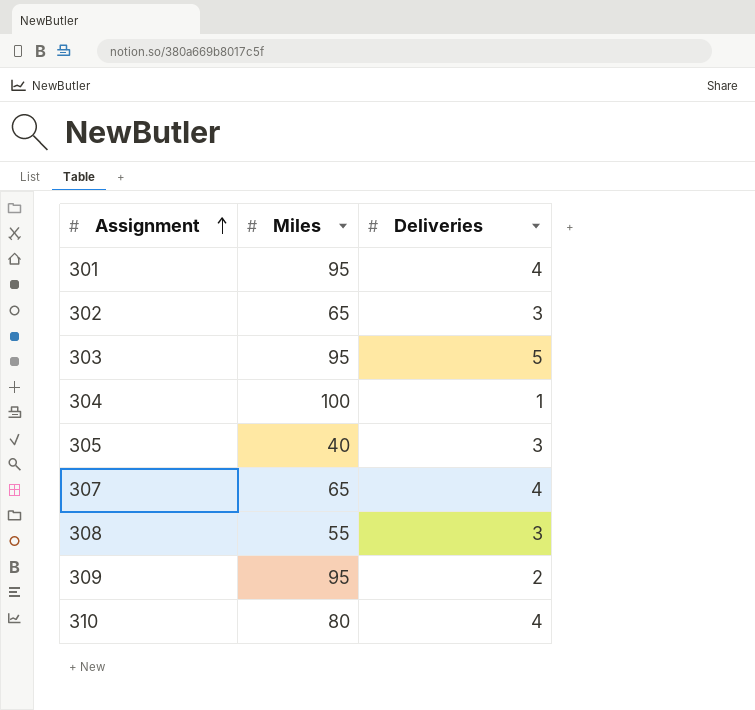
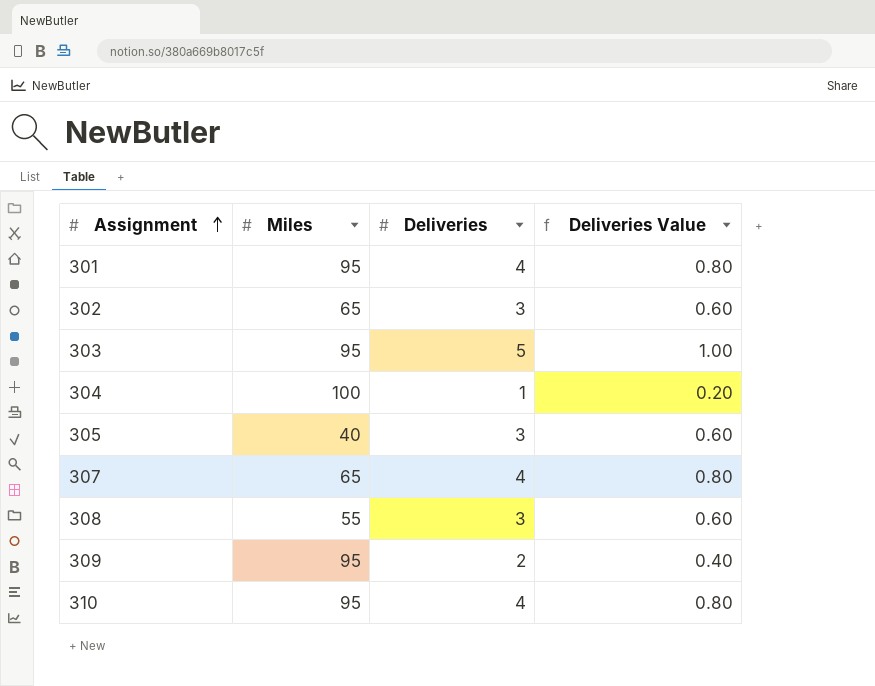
column Deliveries Value | formula: none -> [Deliveries] * 0.2
310 | Miles: 80 -> 95

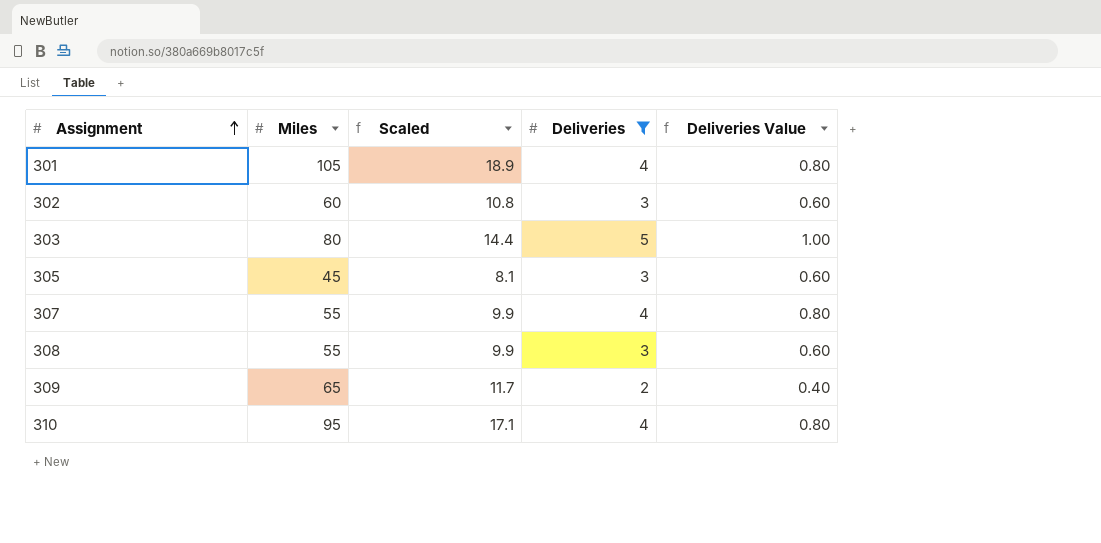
filter: none -> Deliveries != 1
column Scaled | formula: none -> [Miles] * 0.18
301 | Miles: 95 -> 105
302 | Miles: 65 -> 60
303 | Miles: 95 -> 80
305 | Miles: 40 -> 45
307 | Miles: 65 -> 55
309 | Miles: 95 -> 65

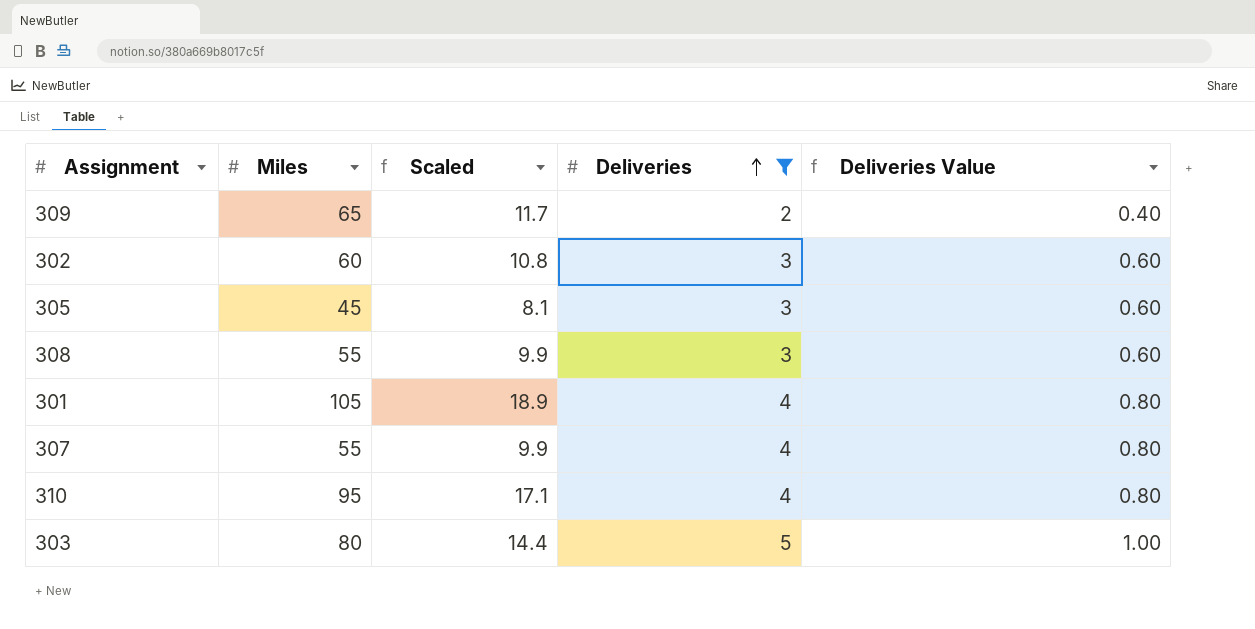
row order: Assignment ascending -> Deliveries ascending

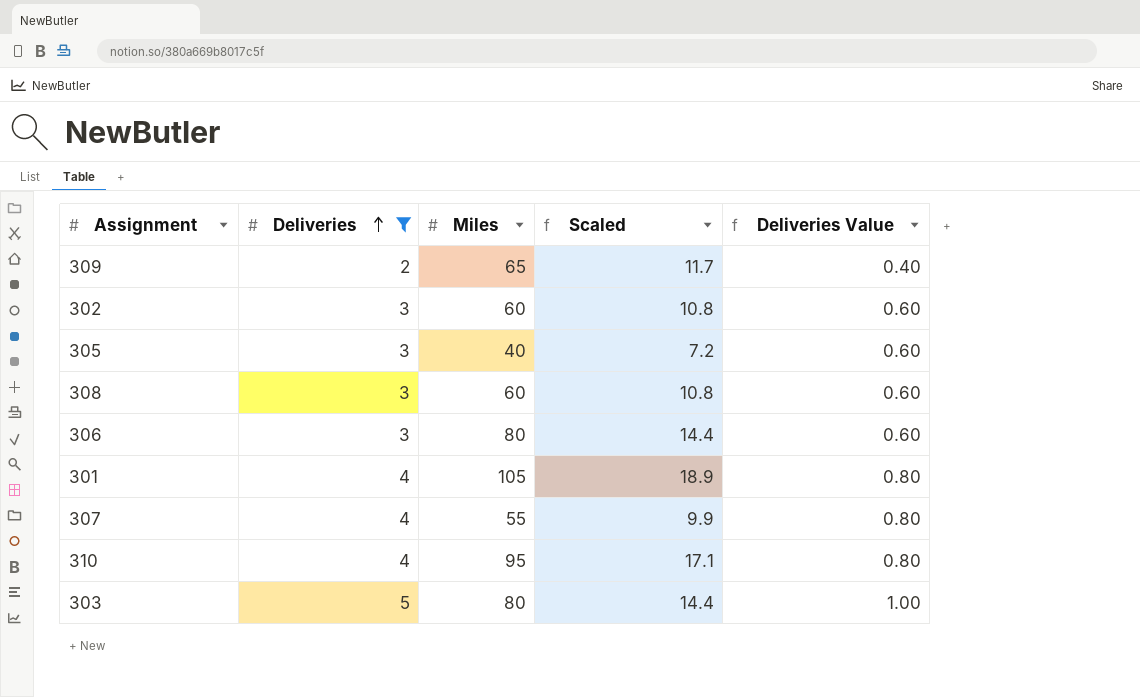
column Deliveries | position: 4 -> 2
305 | Miles: 45 -> 40
305 | Scaled: 8.1 -> 7.2
308 | Miles: 55 -> 60
308 | Scaled: 9.9 -> 10.8
row 306: none -> 3 | 80 | 14.4 | 0.60

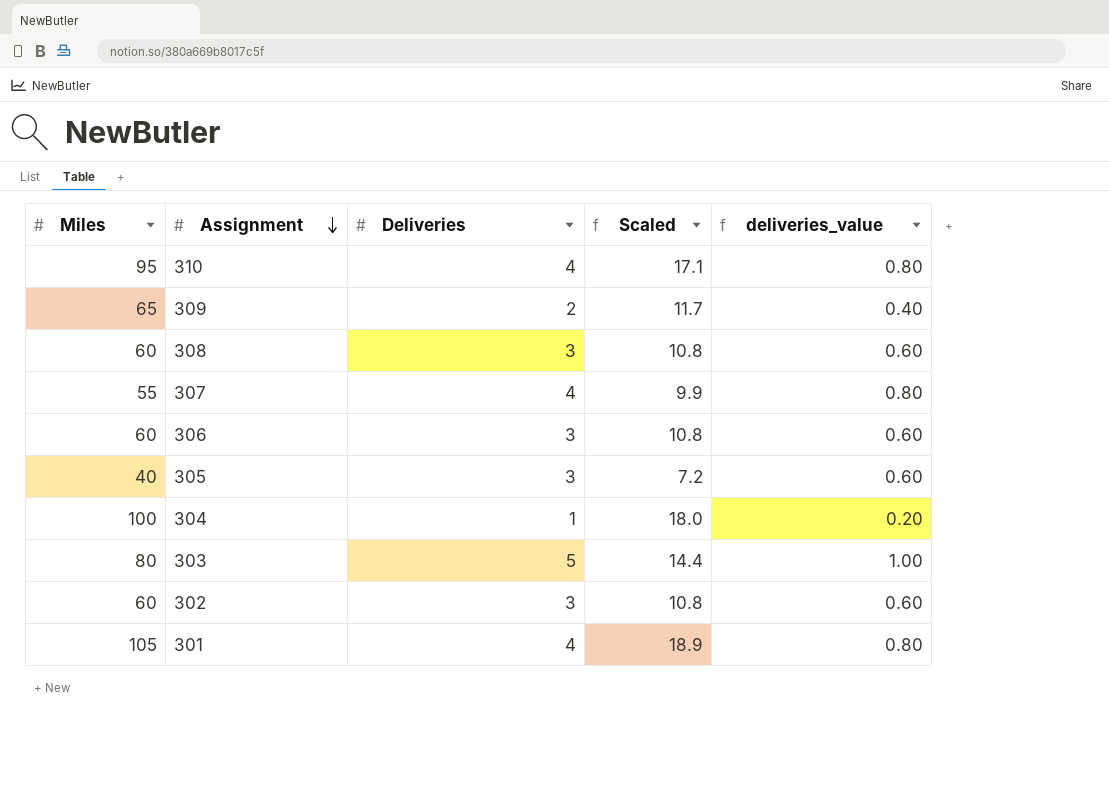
filter: Deliveries != 1 -> none
row order: Deliveries ascending -> Assignment descending
column Miles | position: 3 -> 1
column name: Deliveries Value -> deliveries_value
306 | Miles: 80 -> 60
306 | Scaled: 14.4 -> 10.8

